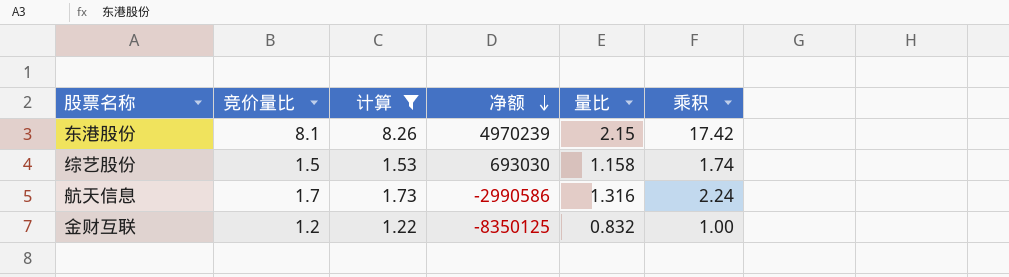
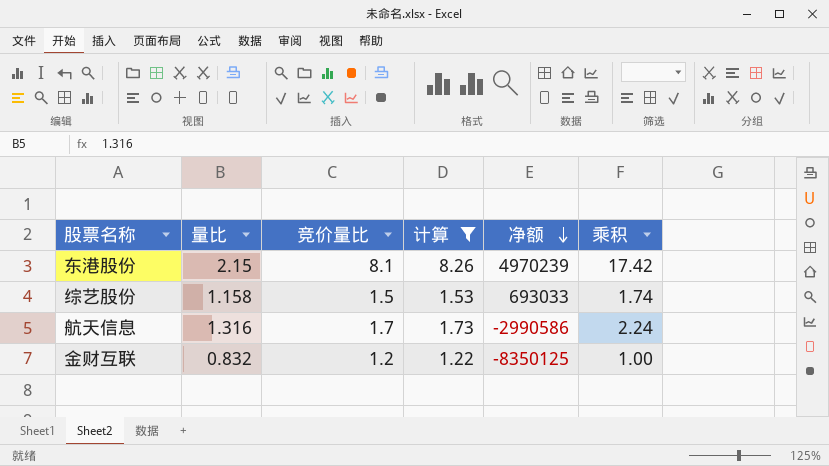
column 量比 | position: 5 -> 2
综艺股份 | 净额: 693030 -> 693033

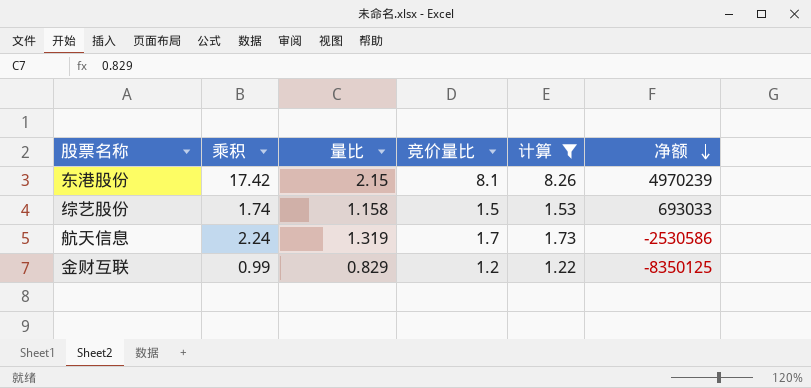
column 乘积 | position: 6 -> 2
航天信息 | 量比: 1.316 -> 1.319
航天信息 | 净额: -2990586 -> -2530586
金财互联 | 乘积: 1.00 -> 0.99
金财互联 | 量比: 0.832 -> 0.829

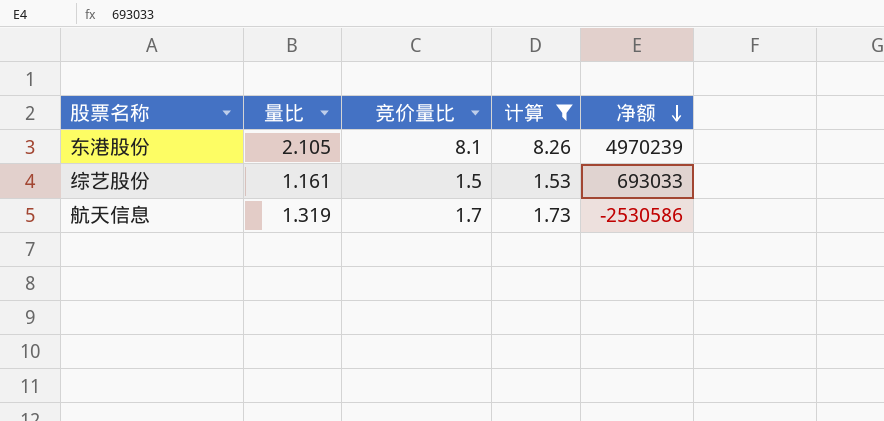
column 乘积 | formula: [量比] * [竞价量比] -> none
row 金财互联: 0.99 | 0.829 | 1.2 | 1.22 | -8350125 -> none
东港股份 | 量比: 2.15 -> 2.105
综艺股份 | 量比: 1.158 -> 1.161

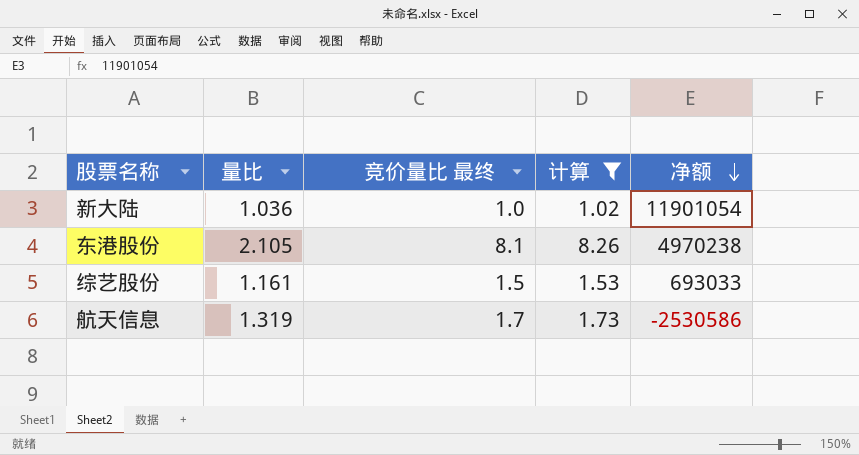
column name: 竞价量比 -> 竞价量比 最终
row 新大陆: none -> 1.036 | 1.0 | 1.02 | 11901054
东港股份 | 净额: 4970239 -> 4970238

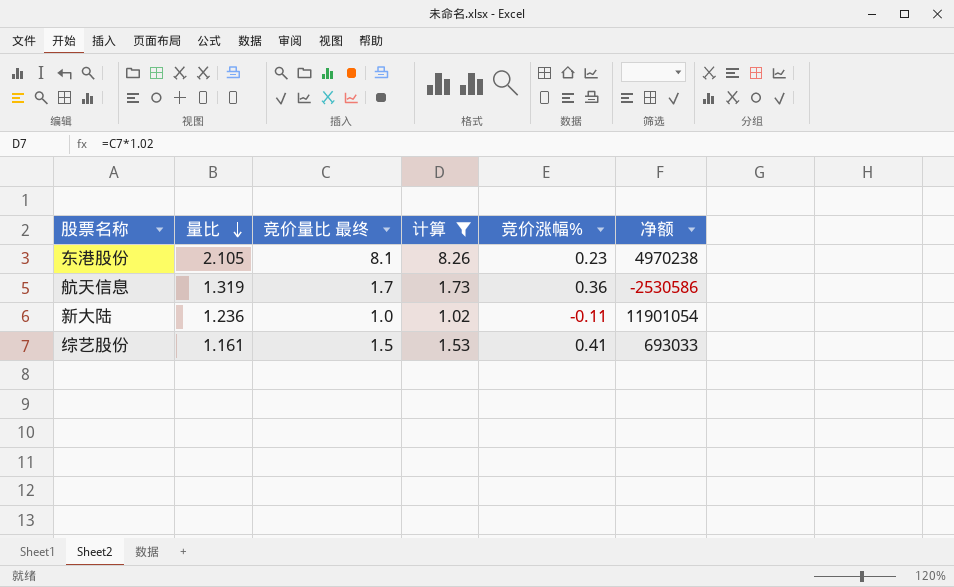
row order: 净额 descending -> 量比 descending
column 竞价涨幅% | position: none -> 5
新大陆 | 量比: 1.036 -> 1.236

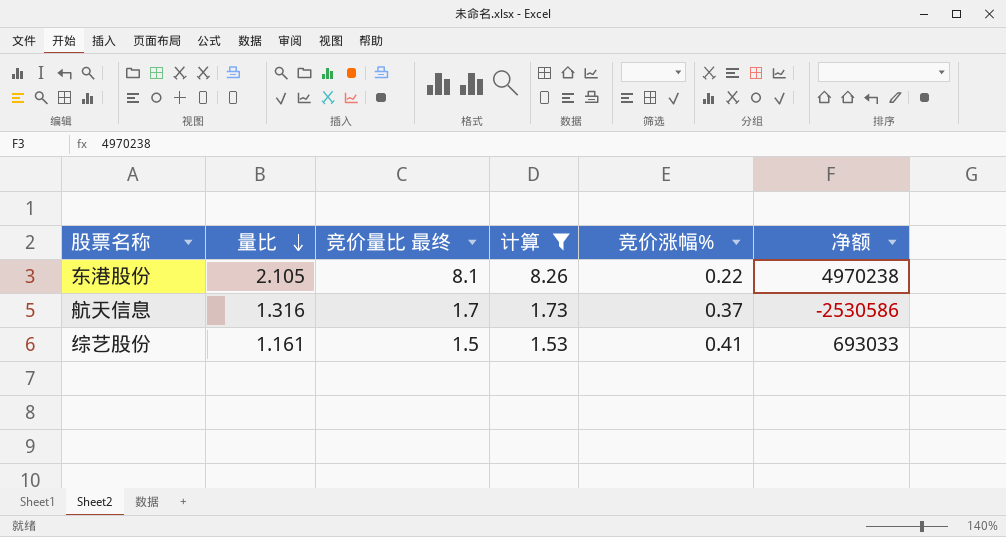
row 新大陆: 1.236 | 1.0 | 1.02 | -0.11 | 11901054 -> none
东港股份 | 竞价涨幅%: 0.23 -> 0.22
航天信息 | 量比: 1.319 -> 1.316
航天信息 | 竞价涨幅%: 0.36 -> 0.37

